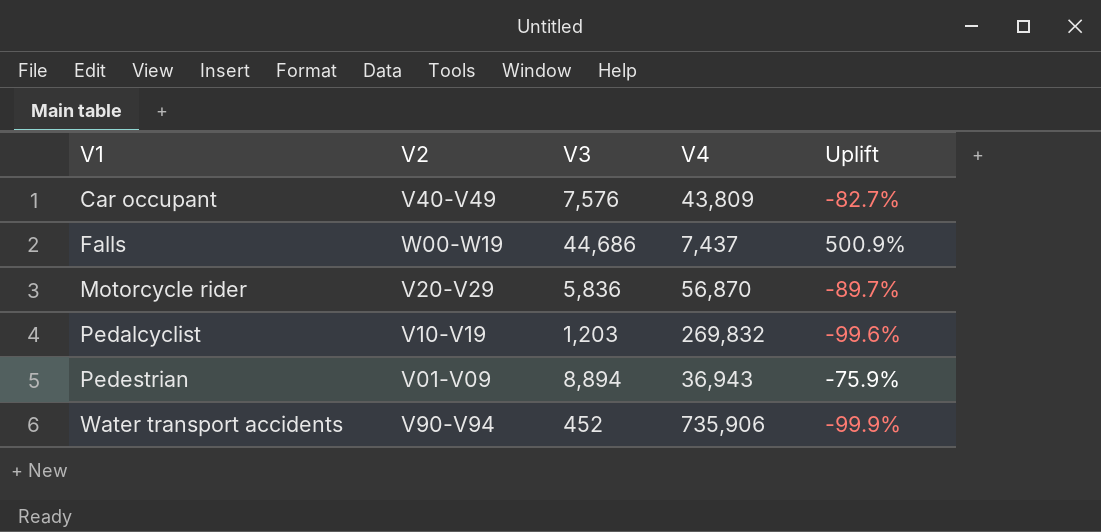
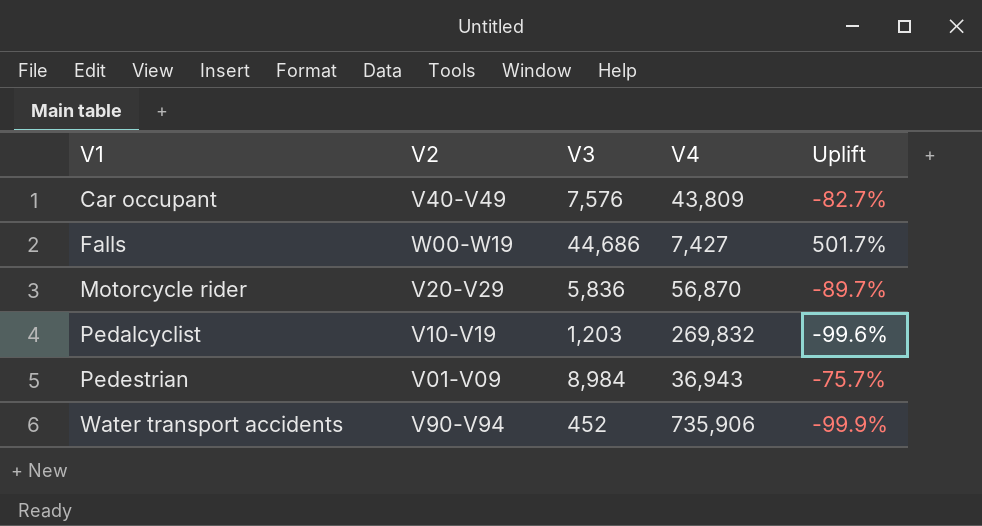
Falls | V4: 7,437 -> 7,427
Falls | Uplift: 500.9% -> 501.7%
Pedestrian | V3: 8,894 -> 8,984
Pedestrian | Uplift: -75.9% -> -75.7%

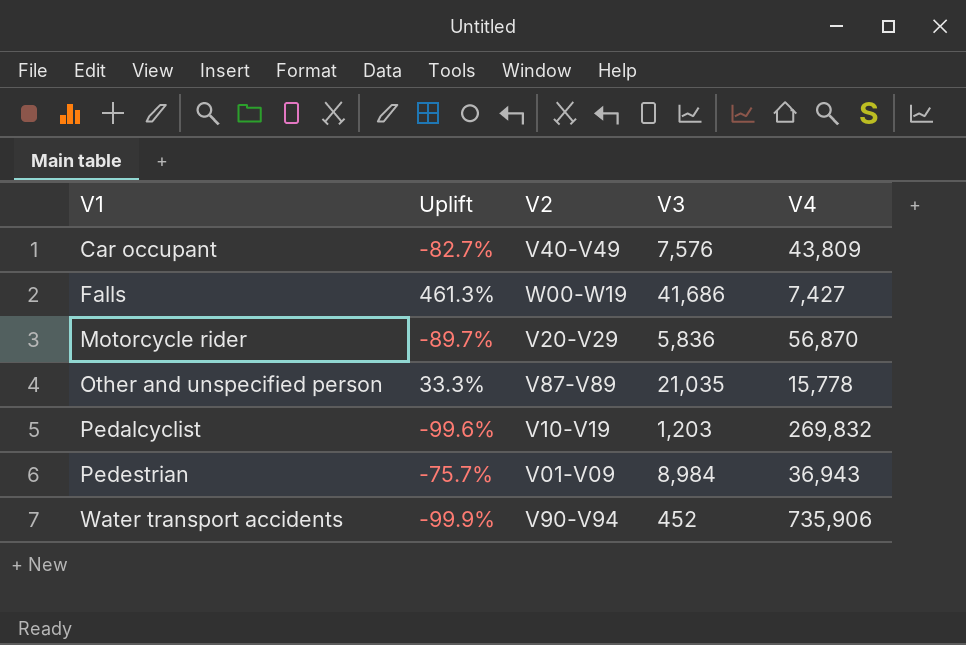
column Uplift | position: 5 -> 2
Falls | Uplift: 501.7% -> 461.3%
Falls | V3: 44,686 -> 41,686
row Other and unspecified person: none -> 33.3% | V87-V89 | 21,035 | 15,778

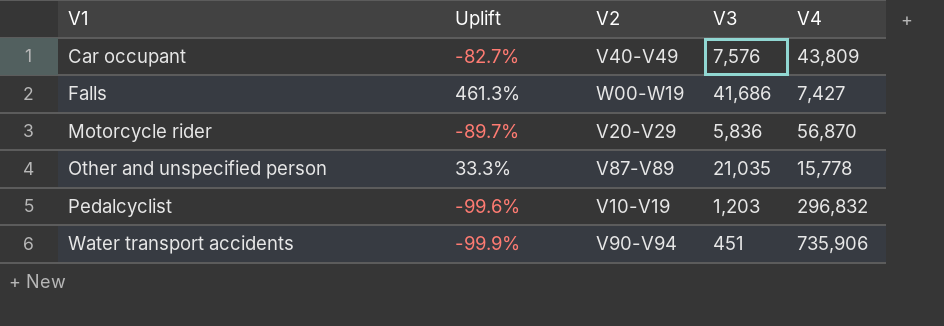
row Pedestrian: -75.7% | V01-V09 | 8,984 | 36,943 -> none
Pedalcyclist | V4: 269,832 -> 296,832
Water transport accidents | V3: 452 -> 451

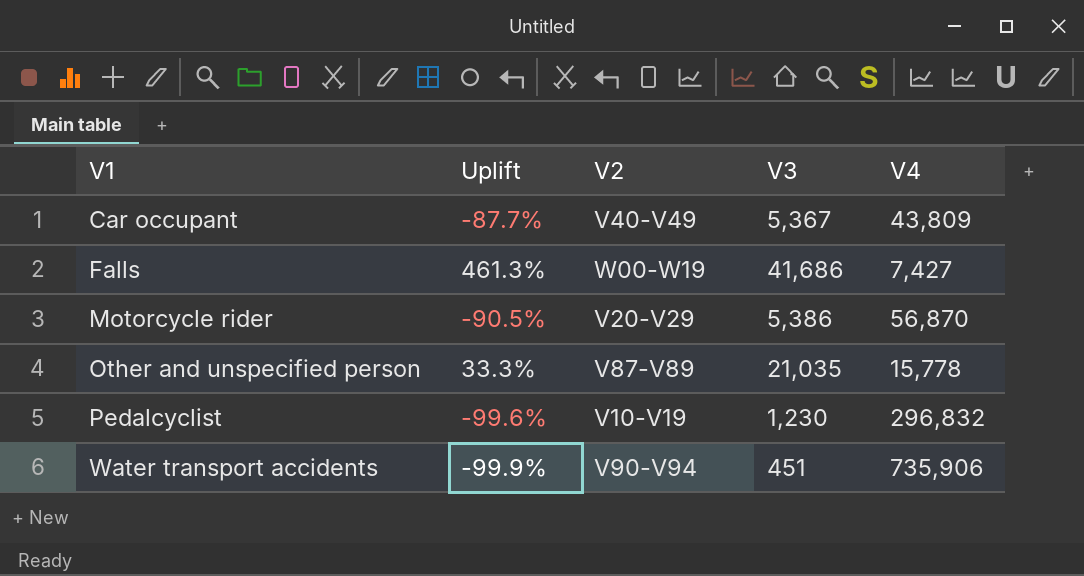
Car occupant | Uplift: -82.7% -> -87.7%
Car occupant | V3: 7,576 -> 5,367
Motorcycle rider | Uplift: -89.7% -> -90.5%
Motorcycle rider | V3: 5,836 -> 5,386
Pedalcyclist | V3: 1,203 -> 1,230

